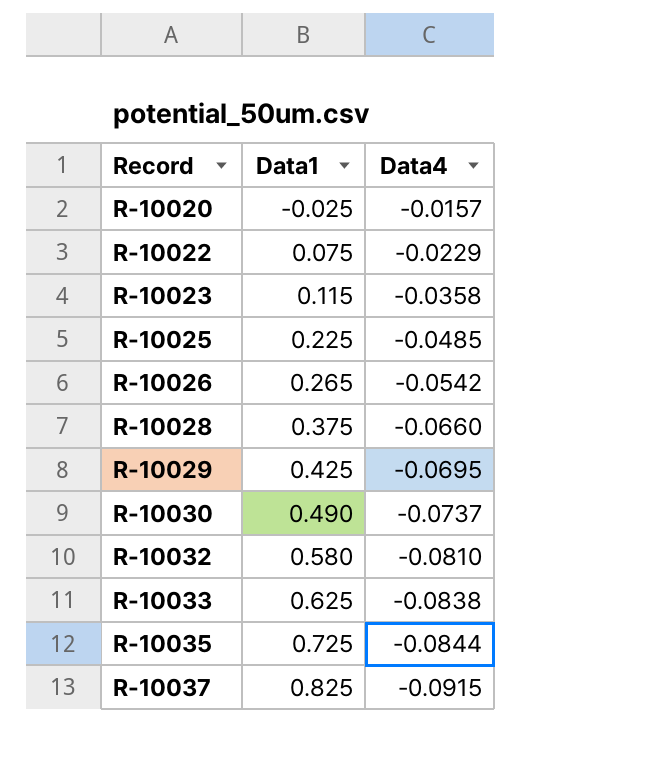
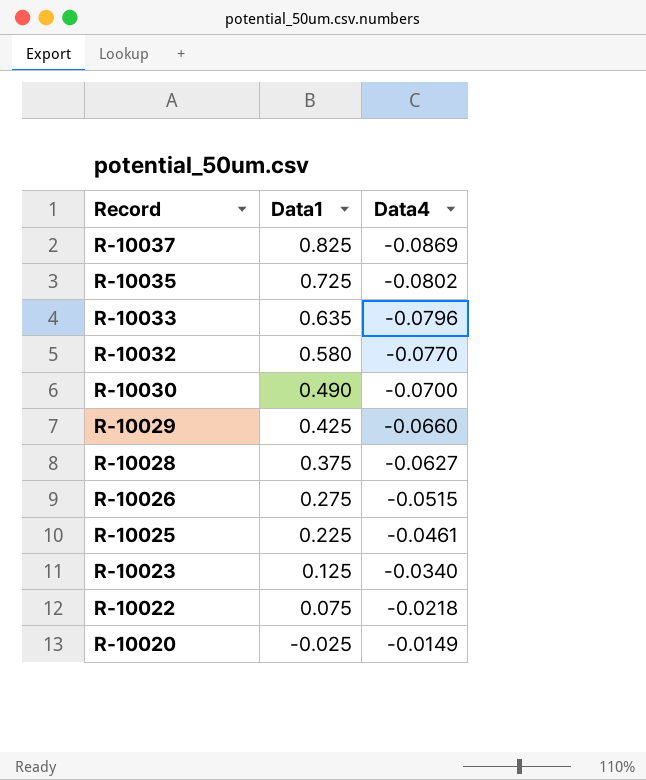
row order: Record ascending -> Record descending
R-10037 | Data4: -0.0915 -> -0.0869
R-10035 | Data4: -0.0844 -> -0.0802
R-10033 | Data1: 0.625 -> 0.635
R-10033 | Data4: -0.0838 -> -0.0796
R-10032 | Data4: -0.0810 -> -0.0770
R-10030 | Data4: -0.0737 -> -0.0700
R-10029 | Data4: -0.0695 -> -0.0660
R-10028 | Data4: -0.0660 -> -0.0627
R-10026 | Data1: 0.265 -> 0.275
R-10026 | Data4: -0.0542 -> -0.0515
R-10025 | Data4: -0.0485 -> -0.0461
R-10023 | Data1: 0.115 -> 0.125
R-10023 | Data4: -0.0358 -> -0.0340
R-10022 | Data4: -0.0229 -> -0.0218
R-10020 | Data4: -0.0157 -> -0.0149

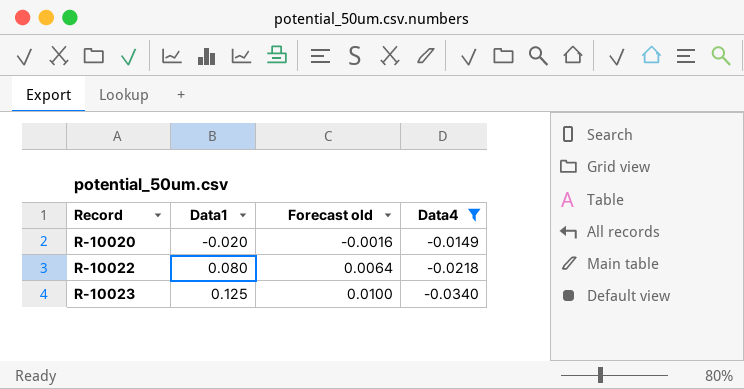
filter: none -> Data4 >= -0.0340
row order: Record descending -> Record ascending
column Forecast old | formula: none -> [Data1] * 0.08
R-10020 | Data1: -0.025 -> -0.020
R-10022 | Data1: 0.075 -> 0.080

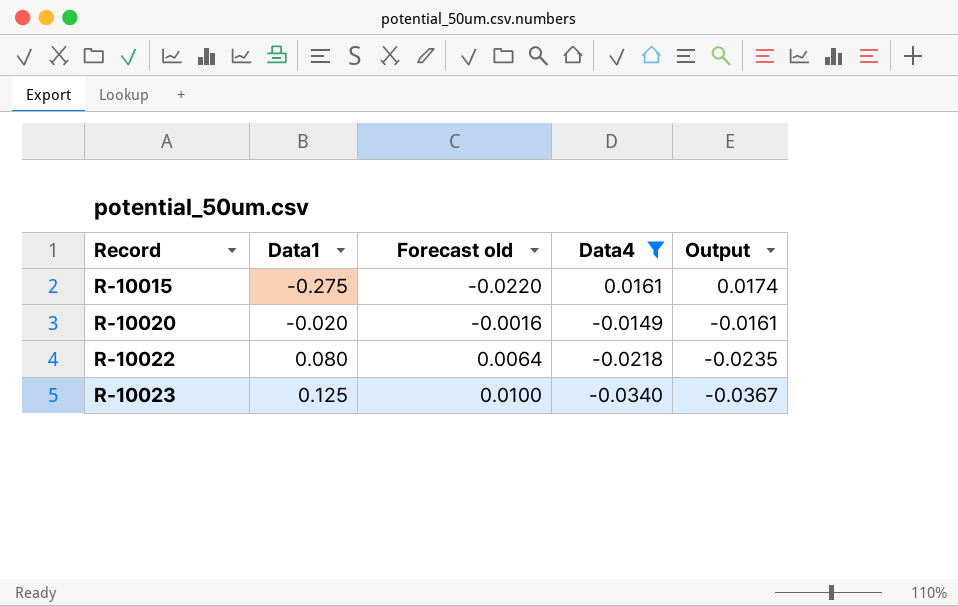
column Output | formula: none -> [Data4] * 1.08
row R-10015: none -> -0.275 | -0.0220 | 0.0161 | 0.0174

